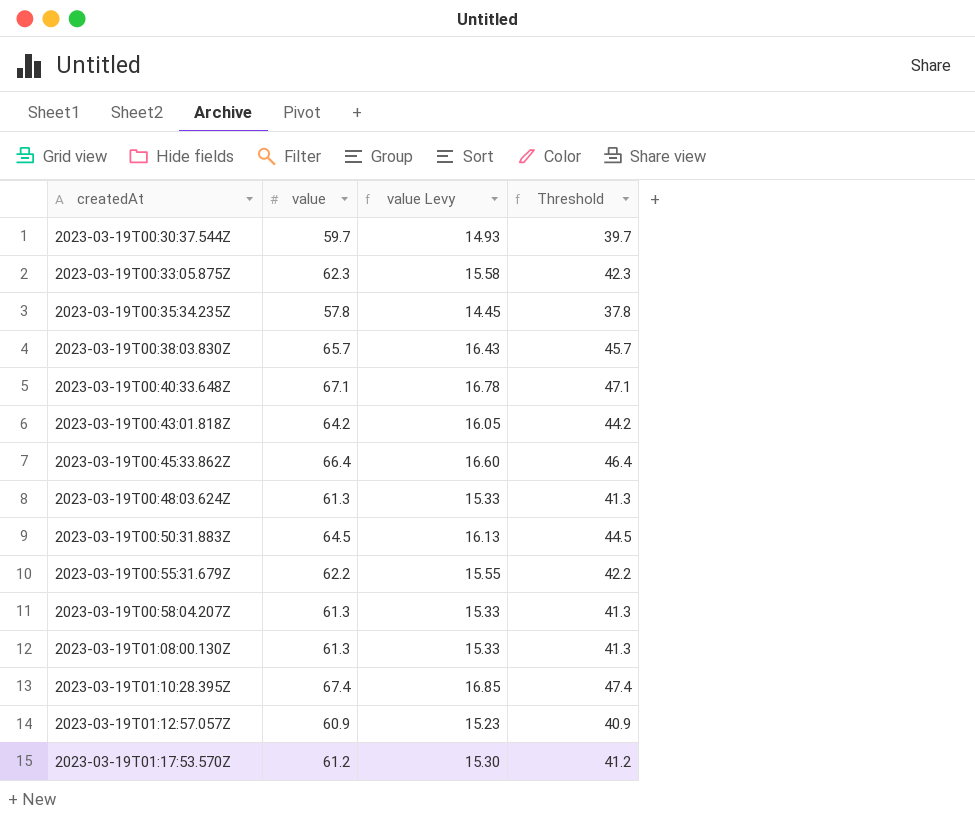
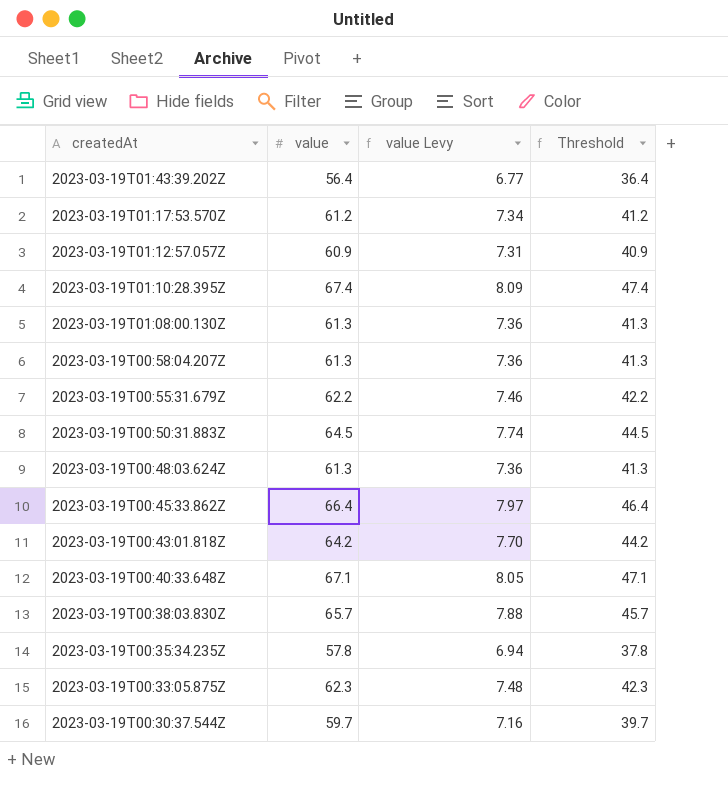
row order: createdAt ascending -> createdAt descending
column value Levy | formula: [value] * 0.25 -> [value] * 0.12
row 2023-03-19T01:43:39.202Z: none -> 56.4 | 6.77 | 36.4

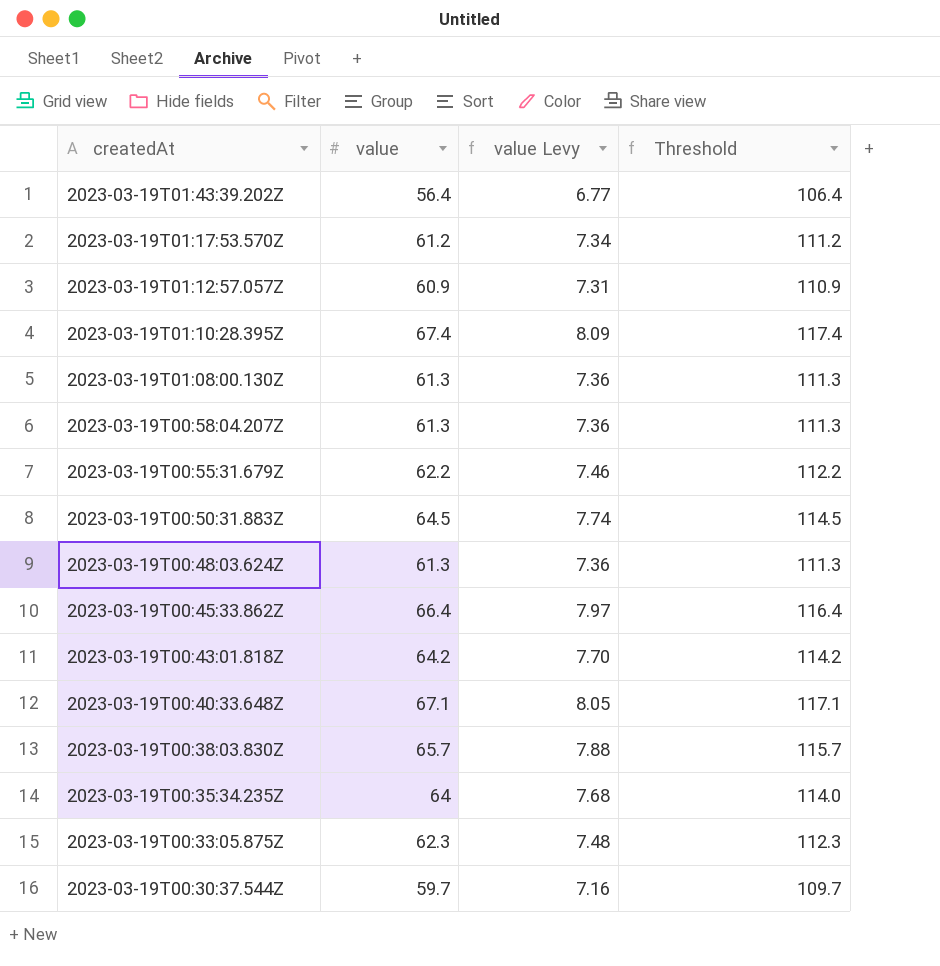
column Threshold | formula: [value] - 20 -> [value] + 50
2023-03-19T00:35:34.235Z | value: 57.8 -> 64
2023-03-19T00:35:34.235Z | value Levy: 6.94 -> 7.68

